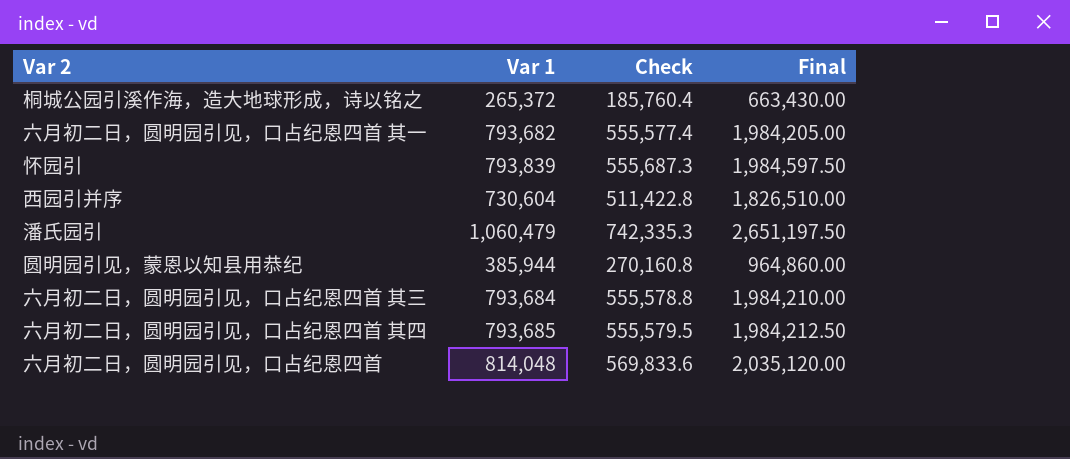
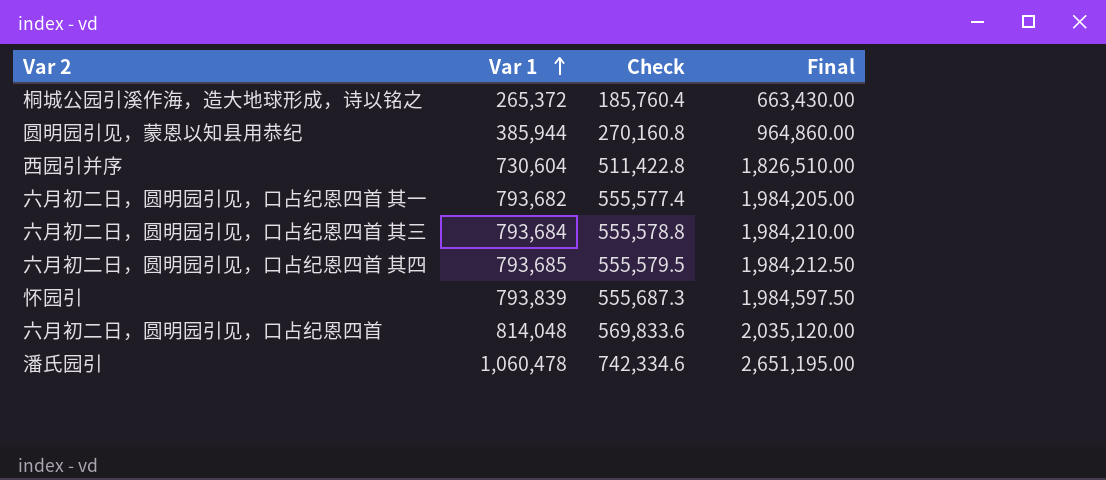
row order: none -> Var 1 ascending
潘氏园引 | Var 1: 1,060,479 -> 1,060,478
潘氏园引 | Check: 742,335.3 -> 742,334.6
潘氏园引 | Final: 2,651,197.50 -> 2,651,195.00

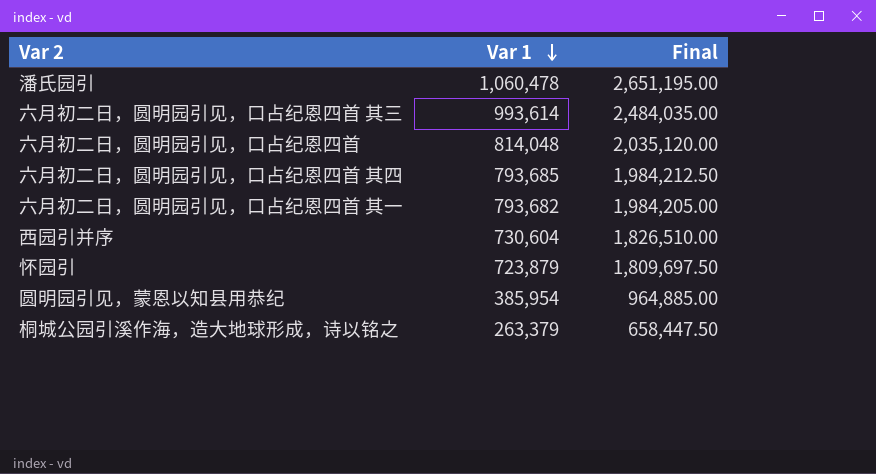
row order: Var 1 ascending -> Var 1 descending
column Check | formula: [Var 1] * 0.7 -> none
六月初二日，圆明园引见，口占纪恩四首 其三 | Var 1: 793,684 -> 993,614
六月初二日，圆明园引见，口占纪恩四首 其三 | Final: 1,984,210.00 -> 2,484,035.00
怀园引 | Var 1: 793,839 -> 723,879
怀园引 | Final: 1,984,597.50 -> 1,809,697.50
圆明园引见，蒙恩以知县用恭纪 | Var 1: 385,944 -> 385,954
圆明园引见，蒙恩以知县用恭纪 | Final: 964,860.00 -> 964,885.00
桐城公园引溪作海，造大地球形成，诗以铭之 | Var 1: 265,372 -> 263,379
桐城公园引溪作海，造大地球形成，诗以铭之 | Final: 663,430.00 -> 658,447.50

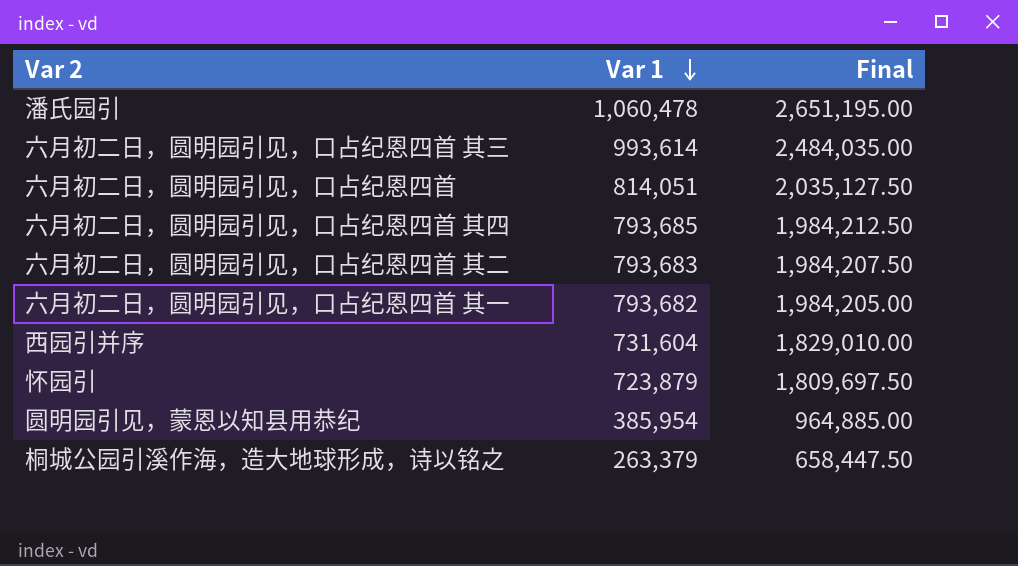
六月初二日，圆明园引见，口占纪恩四首 | Var 1: 814,048 -> 814,051
六月初二日，圆明园引见，口占纪恩四首 | Final: 2,035,120.00 -> 2,035,127.50
row 六月初二日，圆明园引见，口占纪恩四首 其二: none -> 793,683 | 1,984,207.50
西园引并序 | Var 1: 730,604 -> 731,604
西园引并序 | Final: 1,826,510.00 -> 1,829,010.00

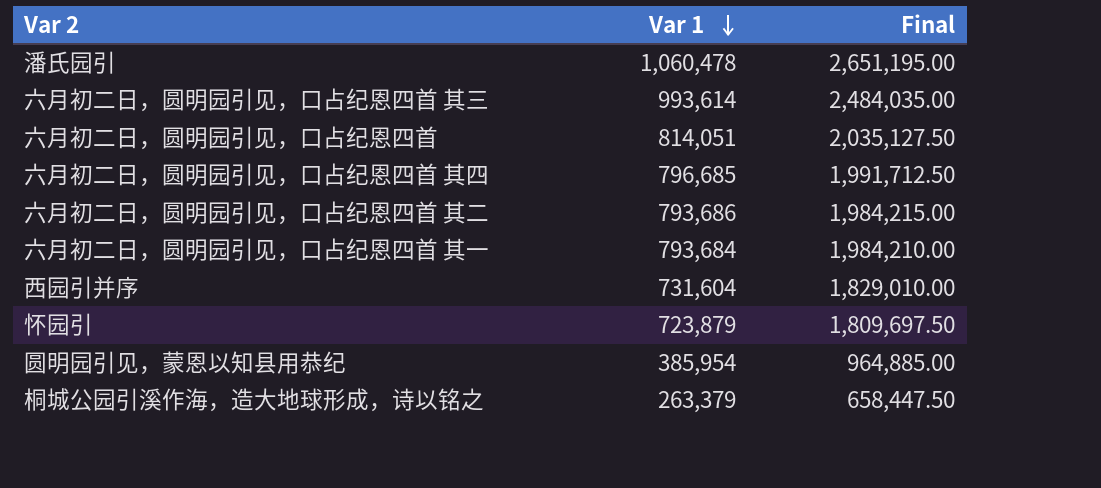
六月初二日，圆明园引见，口占纪恩四首 其四 | Var 1: 793,685 -> 796,685
六月初二日，圆明园引见，口占纪恩四首 其四 | Final: 1,984,212.50 -> 1,991,712.50
六月初二日，圆明园引见，口占纪恩四首 其二 | Var 1: 793,683 -> 793,686
六月初二日，圆明园引见，口占纪恩四首 其二 | Final: 1,984,207.50 -> 1,984,215.00
六月初二日，圆明园引见，口占纪恩四首 其一 | Var 1: 793,682 -> 793,684
六月初二日，圆明园引见，口占纪恩四首 其一 | Final: 1,984,205.00 -> 1,984,210.00

